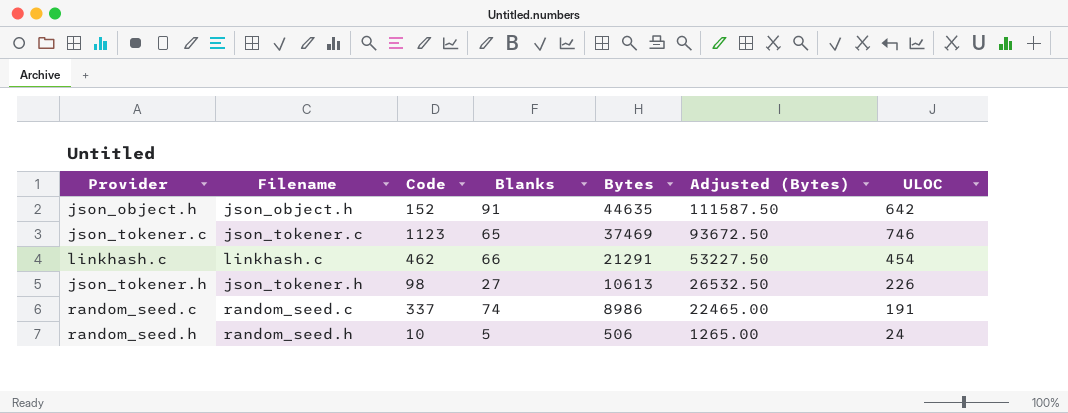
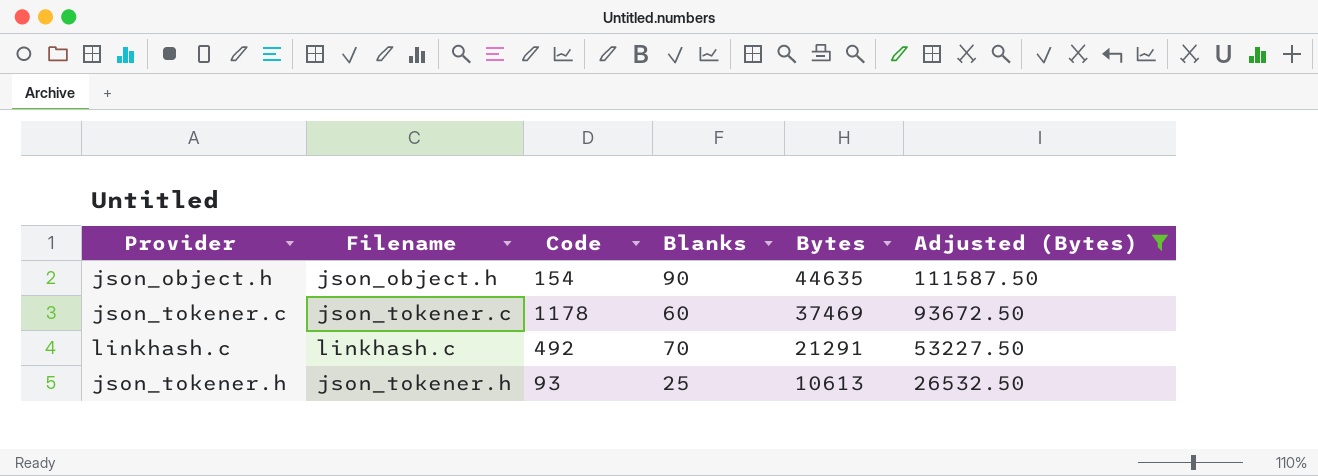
filter: none -> Adjusted (Bytes) >= 26532.50
column ULOC | position: 7 -> none
json_object.h | Code: 152 -> 154
json_object.h | Blanks: 91 -> 90
json_tokener.c | Code: 1123 -> 1178
json_tokener.c | Blanks: 65 -> 60
linkhash.c | Code: 462 -> 492
linkhash.c | Blanks: 66 -> 70
json_tokener.h | Code: 98 -> 93
json_tokener.h | Blanks: 27 -> 25

